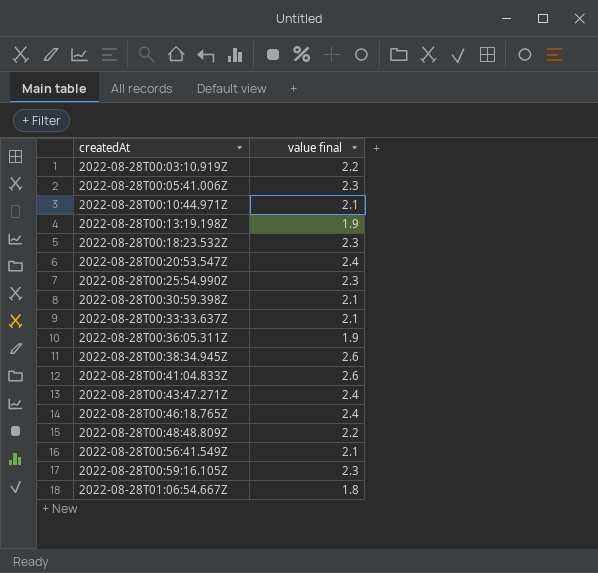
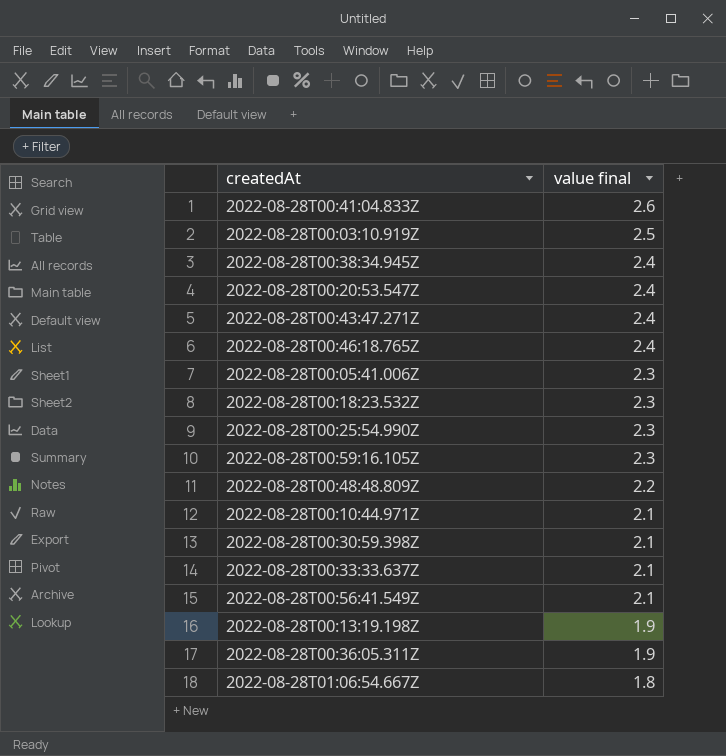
row order: createdAt ascending -> value final descending
2022-08-28T00:03:10.919Z | value final: 2.2 -> 2.5
2022-08-28T00:38:34.945Z | value final: 2.6 -> 2.4

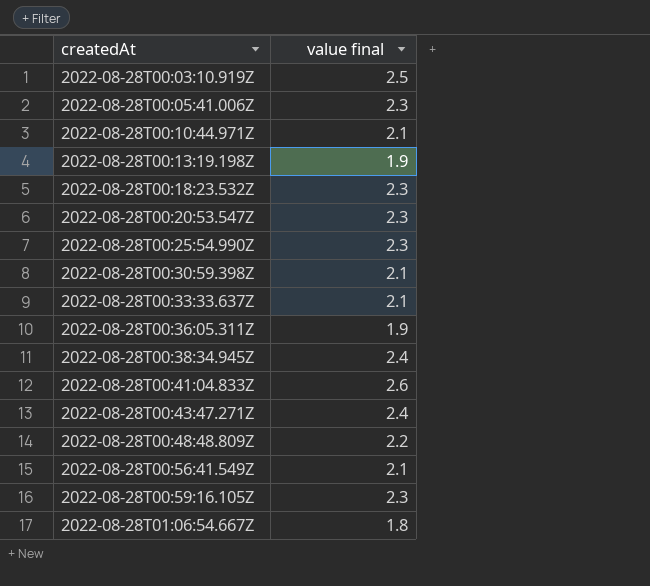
row order: value final descending -> createdAt ascending
row 2022-08-28T00:46:18.765Z: 2.4 -> none
2022-08-28T00:20:53.547Z | value final: 2.4 -> 2.3

